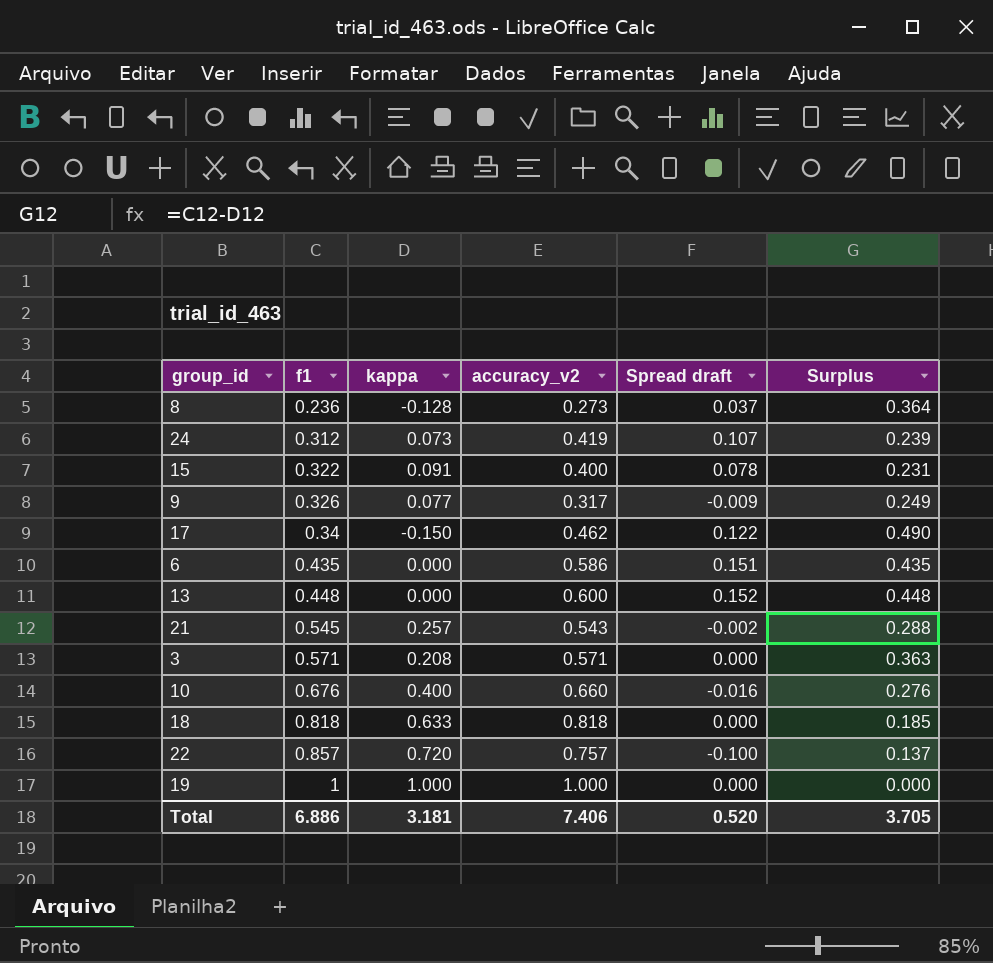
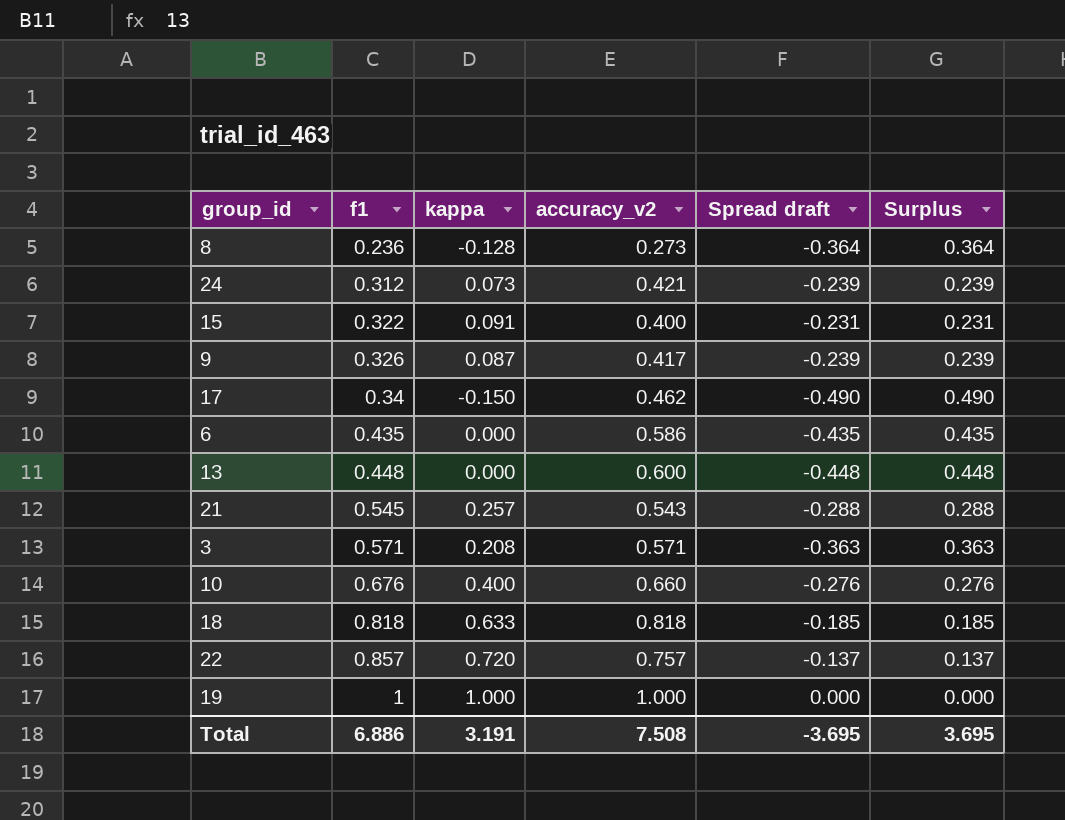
column Spread draft | formula: [accuracy_v2] - [f1] -> [kappa] - [f1]
24 | accuracy_v2: 0.419 -> 0.421
9 | kappa: 0.077 -> 0.087
9 | accuracy_v2: 0.317 -> 0.417
9 | Surplus: 0.249 -> 0.239
Total | kappa: 3.181 -> 3.191
Total | accuracy_v2: 7.406 -> 7.508
Total | Spread draft: 0.520 -> -3.695
Total | Surplus: 3.705 -> 3.695

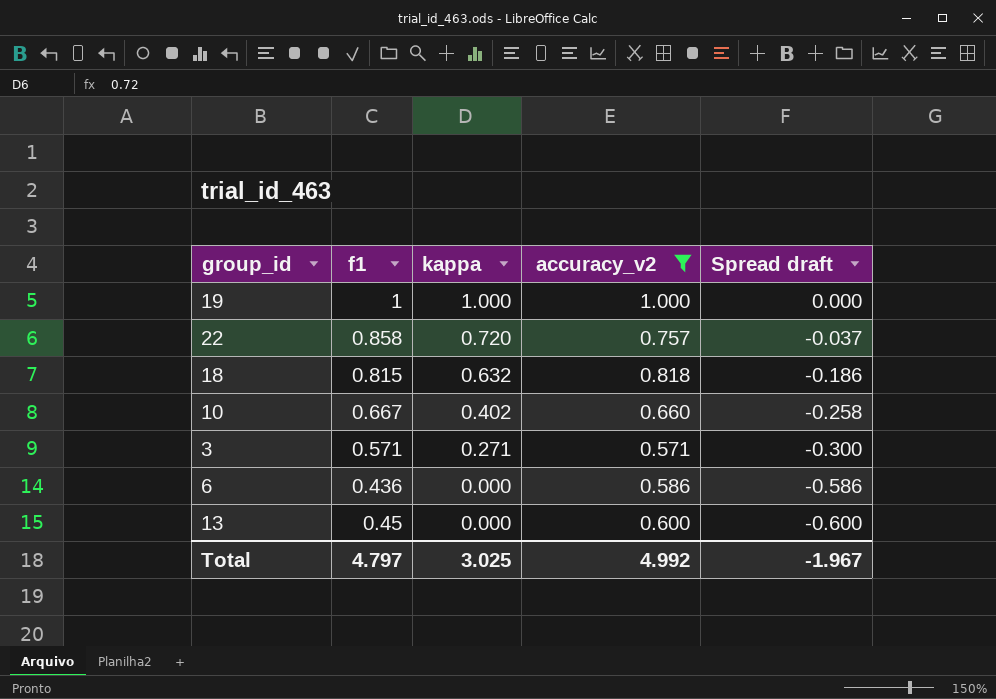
filter: none -> accuracy_v2 >= 0.571
row order: f1 ascending -> kappa descending
column Surplus | formula: [f1] - [kappa] -> none
column Spread draft | formula: [kappa] - [f1] -> [kappa] - [accuracy_v2]
22 | f1: 0.857 -> 0.858
18 | f1: 0.818 -> 0.815
18 | kappa: 0.633 -> 0.632
10 | f1: 0.676 -> 0.667
10 | kappa: 0.400 -> 0.402
3 | kappa: 0.208 -> 0.271
6 | f1: 0.435 -> 0.436
13 | f1: 0.448 -> 0.45
Total | f1: 6.886 -> 4.797
Total | kappa: 3.191 -> 3.025
Total | accuracy_v2: 7.508 -> 4.992
Total | Spread draft: -3.695 -> -1.967

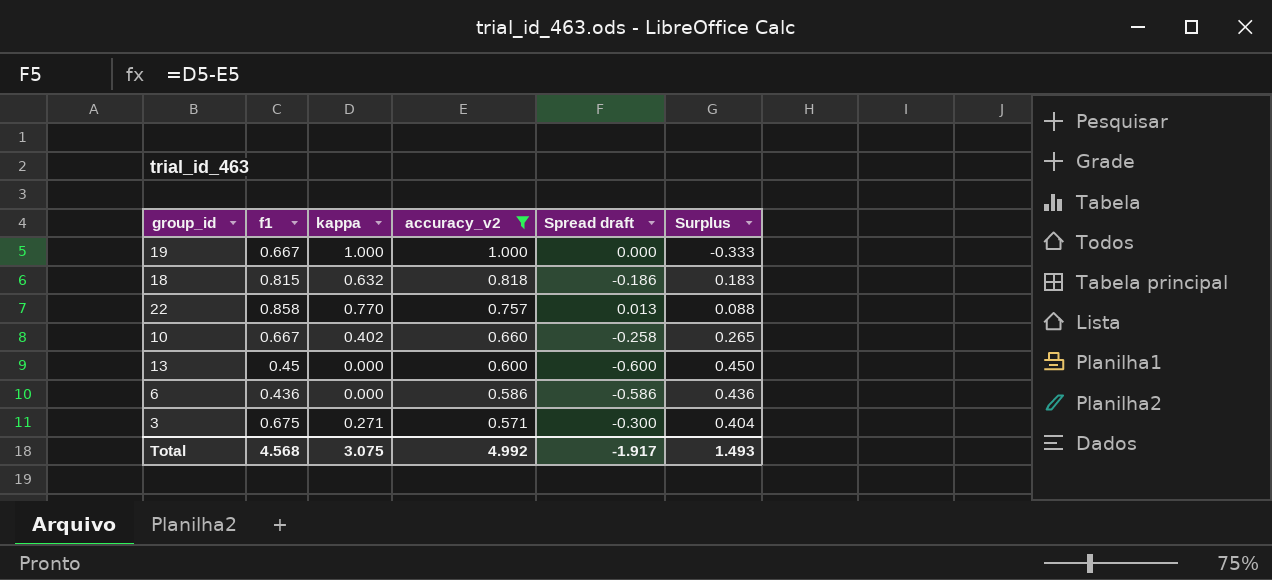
row order: kappa descending -> accuracy_v2 descending
column Surplus | formula: none -> [f1] - [kappa]
19 | f1: 1 -> 0.667
22 | kappa: 0.720 -> 0.770
22 | Spread draft: -0.037 -> 0.013
3 | f1: 0.571 -> 0.675
Total | f1: 4.797 -> 4.568
Total | kappa: 3.025 -> 3.075
Total | Spread draft: -1.967 -> -1.917

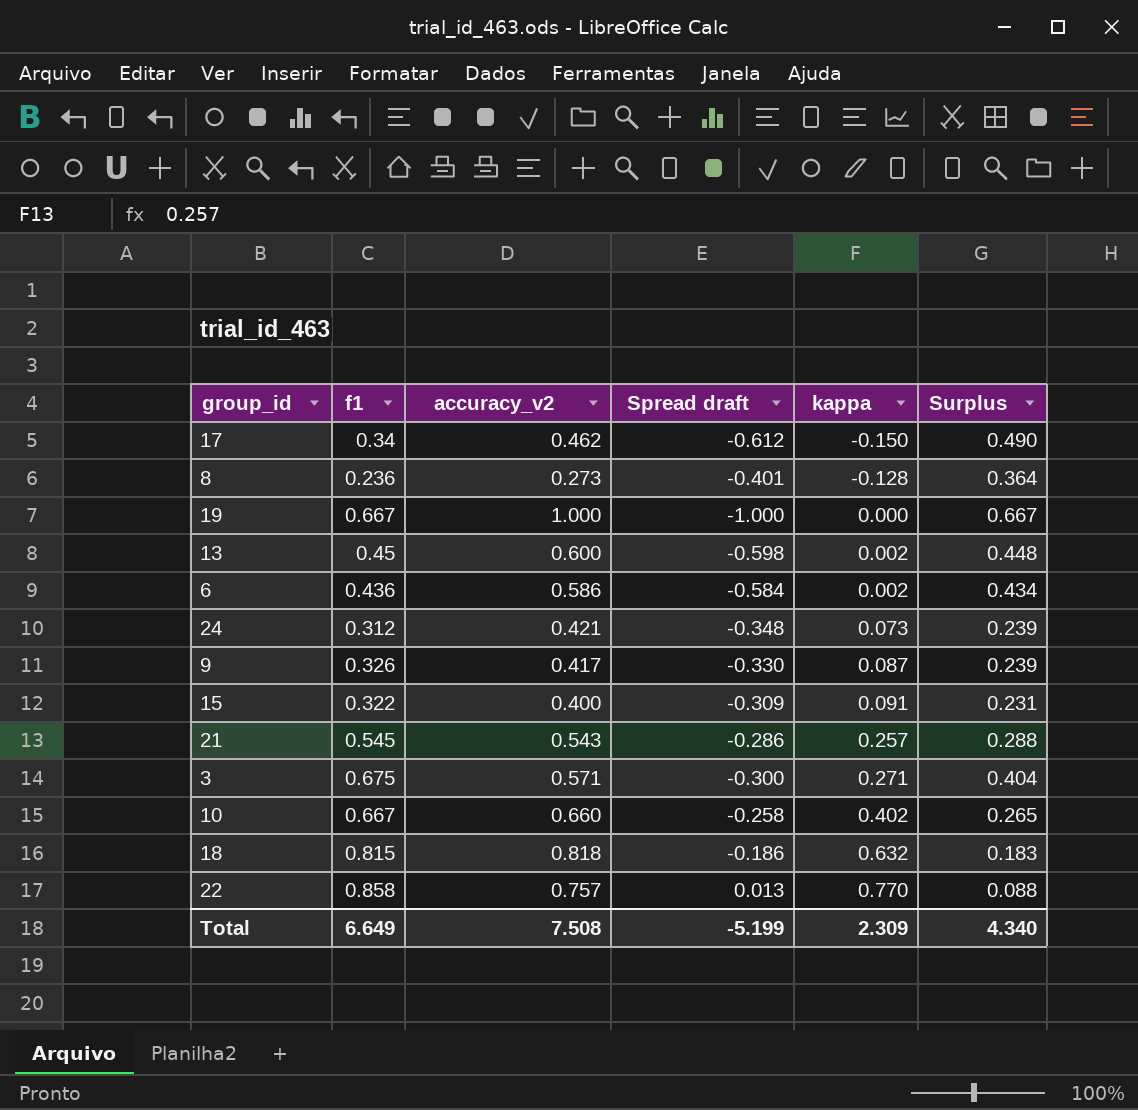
filter: accuracy_v2 >= 0.571 -> none
row order: accuracy_v2 descending -> kappa ascending
column kappa | position: 3 -> 5
19 | Spread draft: 0.000 -> -1.000
19 | kappa: 1.000 -> 0.000
19 | Surplus: -0.333 -> 0.667
13 | Spread draft: -0.600 -> -0.598
13 | kappa: 0.000 -> 0.002
13 | Surplus: 0.450 -> 0.448
6 | Spread draft: -0.586 -> -0.584
6 | kappa: 0.000 -> 0.002
6 | Surplus: 0.436 -> 0.434
Total | f1: 4.568 -> 6.649
Total | accuracy_v2: 4.992 -> 7.508
Total | Spread draft: -1.917 -> -5.199
Total | kappa: 3.075 -> 2.309
Total | Surplus: 1.493 -> 4.340

